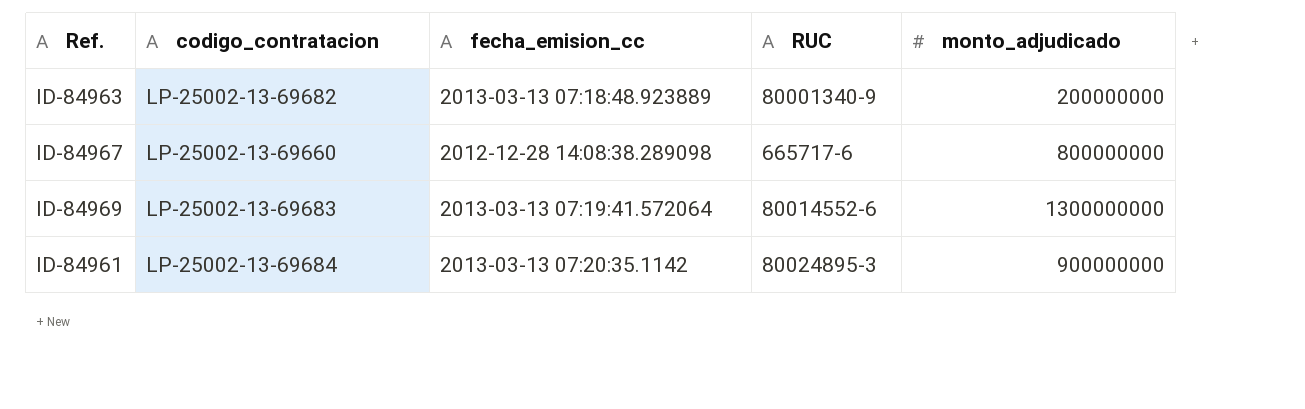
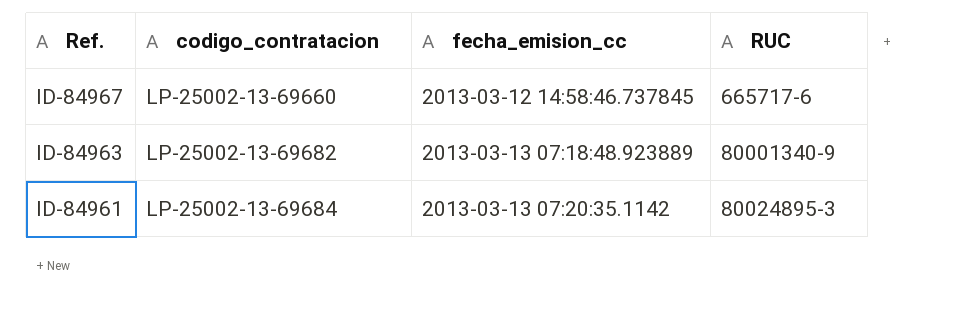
row order: none -> Ref. descending
column monto_adjudicado | position: 5 -> none
row ID-84969: LP-25002-13-69683 | 2013-03-13 07:19:41.572064 | 80014552-6 | 1300000000 -> none
ID-84967 | fecha_emision_cc: 2012-12-28 14:08:38.289098 -> 2013-03-12 14:58:46.737845

